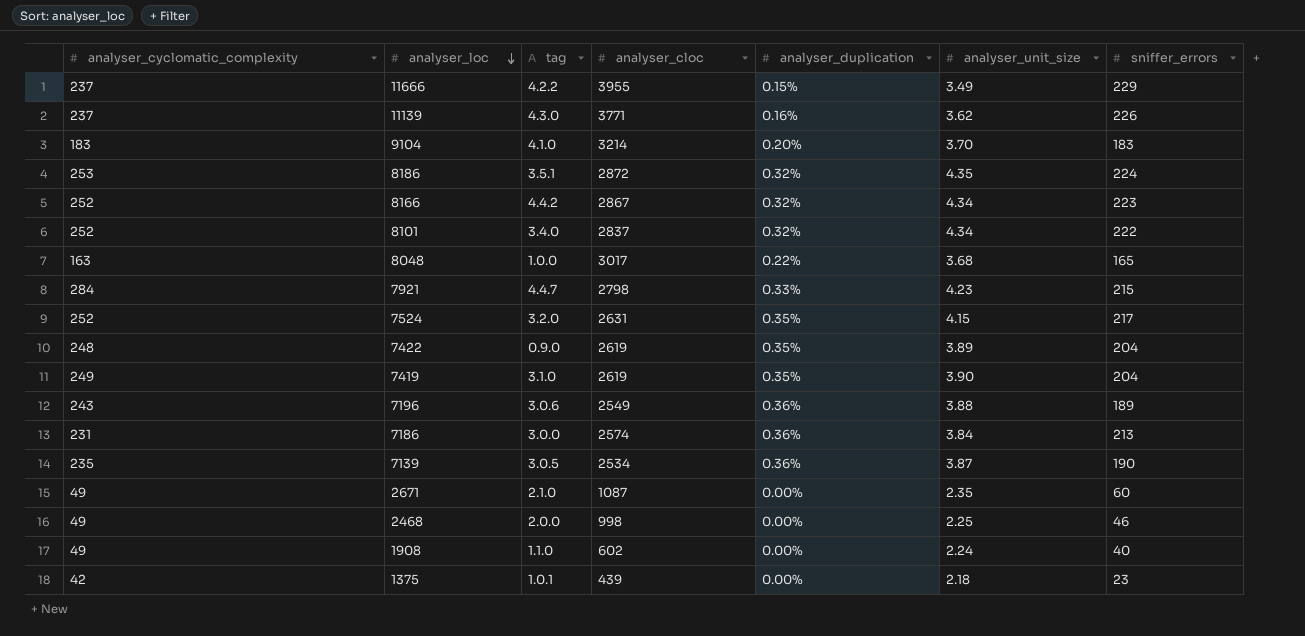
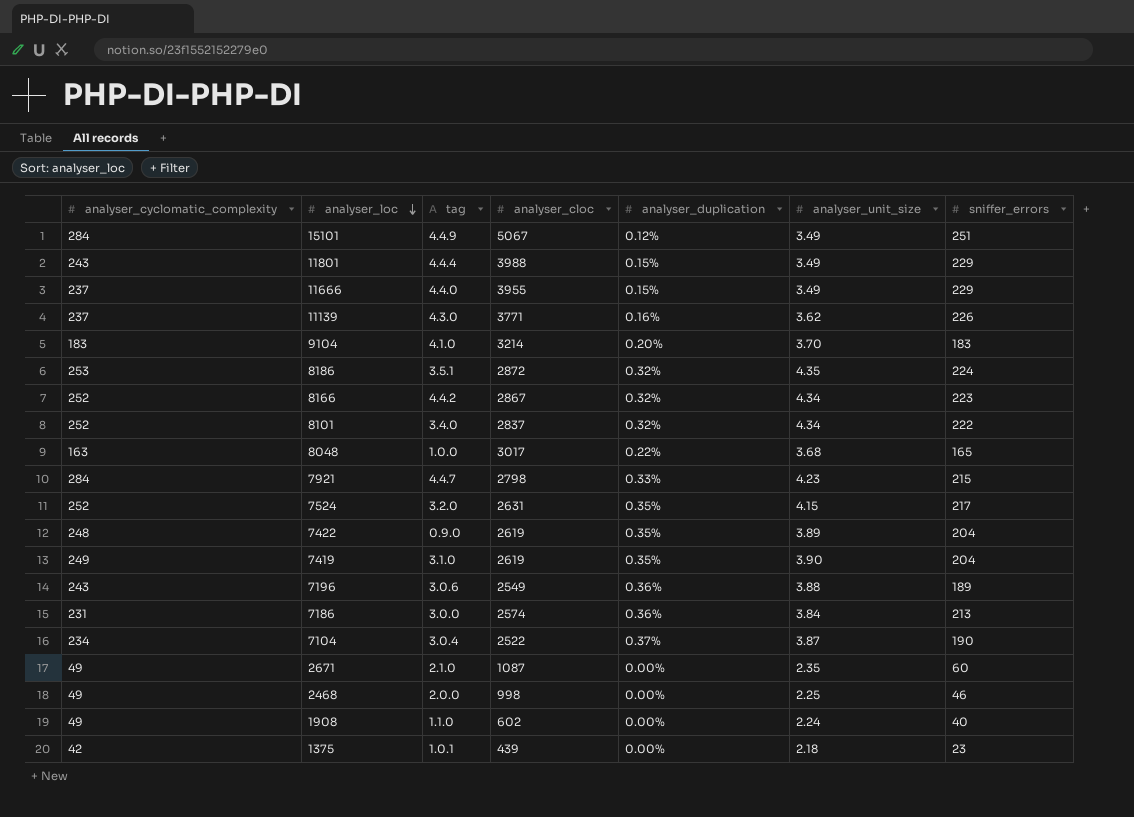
row 7139: 235 | 3.0.5 | 2534 | 0.36% | 3.87 | 190 -> none
row 15101: none -> 284 | 4.4.9 | 5067 | 0.12% | 3.49 | 251
row 11801: none -> 243 | 4.4.4 | 3988 | 0.15% | 3.49 | 229
11666 | tag: 4.2.2 -> 4.4.0
row 7104: none -> 234 | 3.0.4 | 2522 | 0.37% | 3.87 | 190

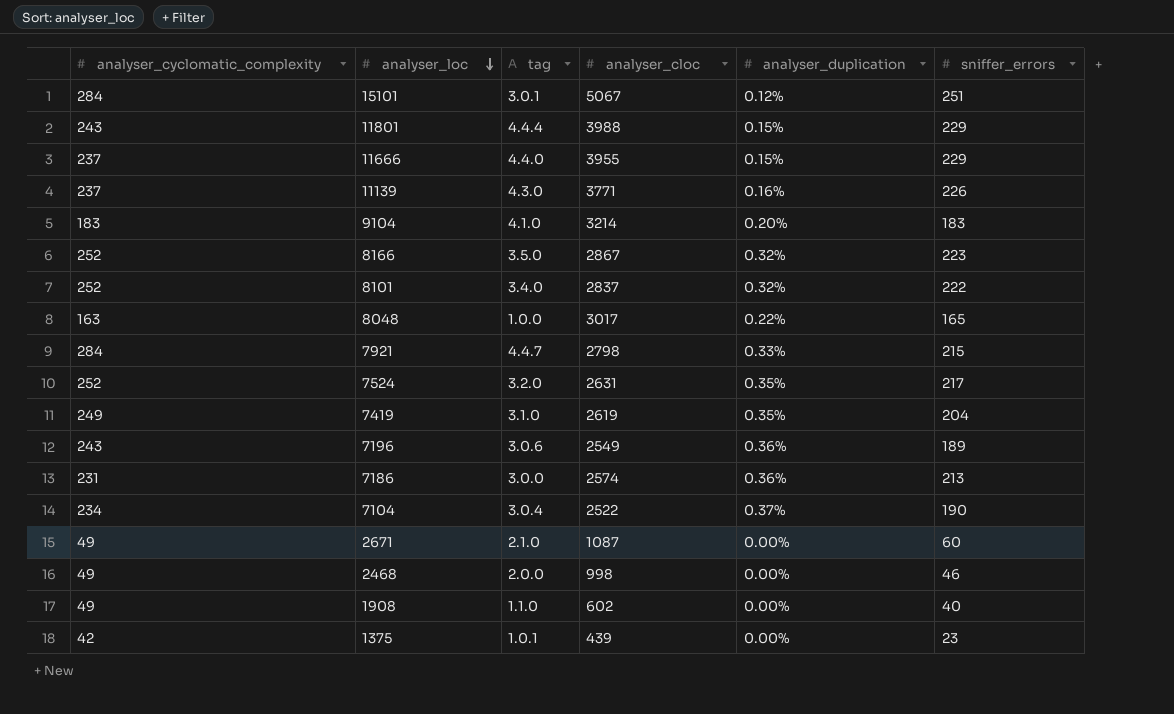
column analyser_unit_size | position: 6 -> none
row 8186: 253 | 3.5.1 | 2872 | 0.32% | 4.35 | 224 -> none
row 7422: 248 | 0.9.0 | 2619 | 0.35% | 3.89 | 204 -> none
15101 | tag: 4.4.9 -> 3.0.1
8166 | tag: 4.4.2 -> 3.5.0

